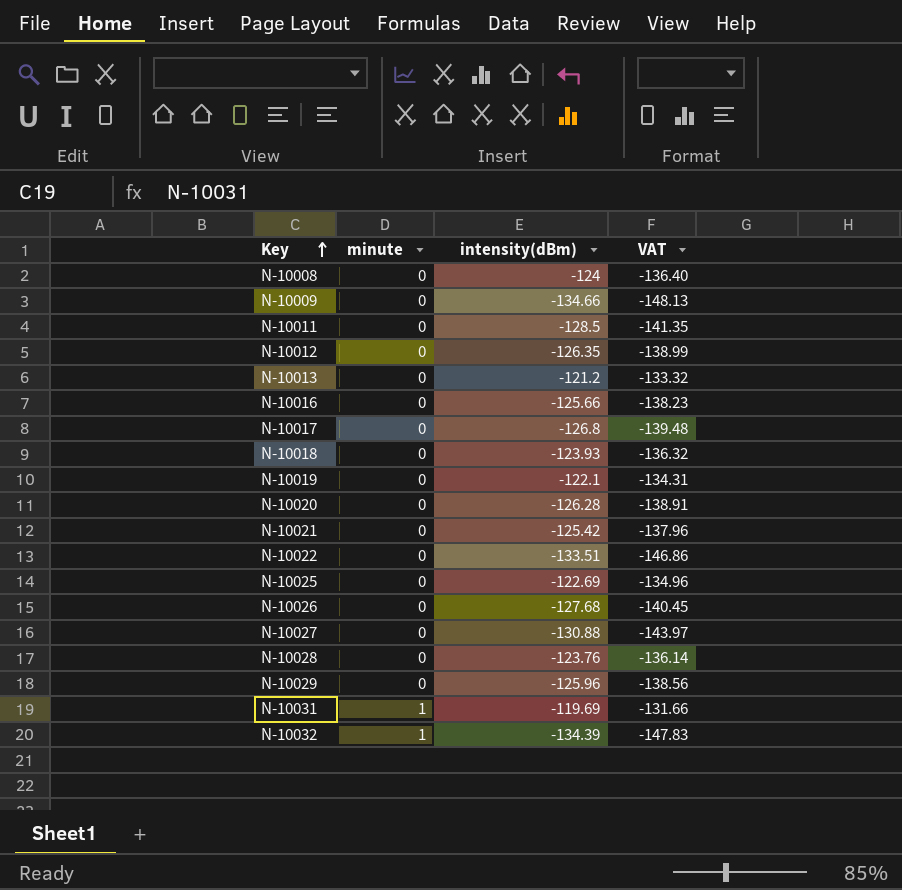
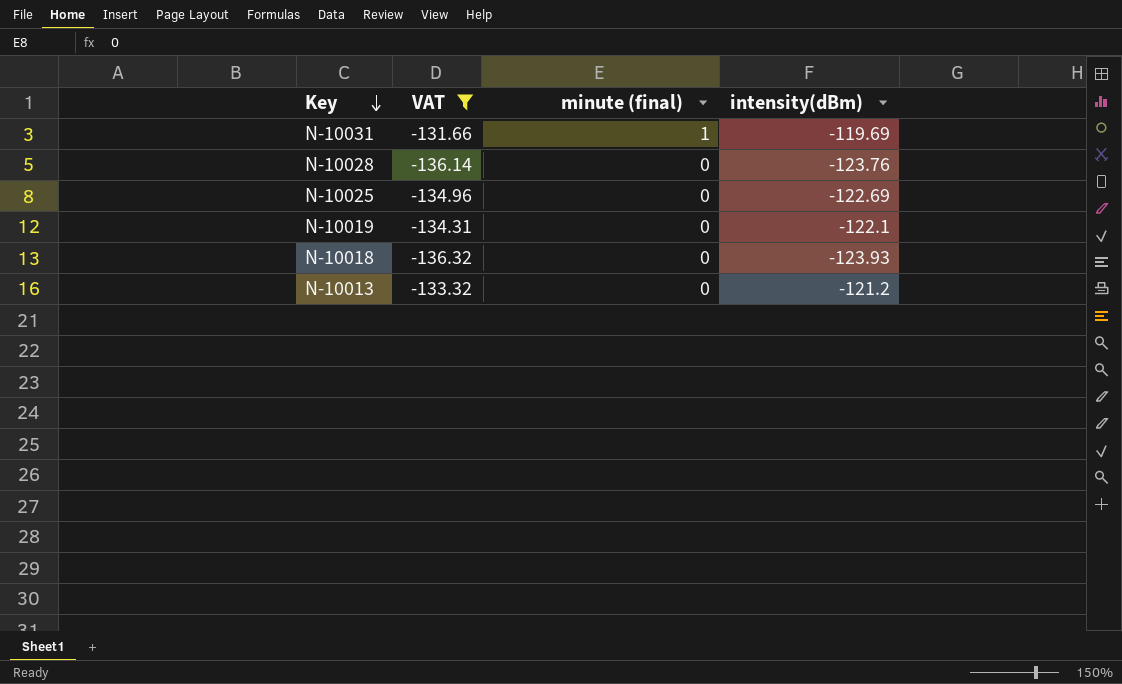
filter: none -> VAT >= -136.32
row order: Key ascending -> Key descending
column VAT | position: 4 -> 2
column name: minute -> minute (final)

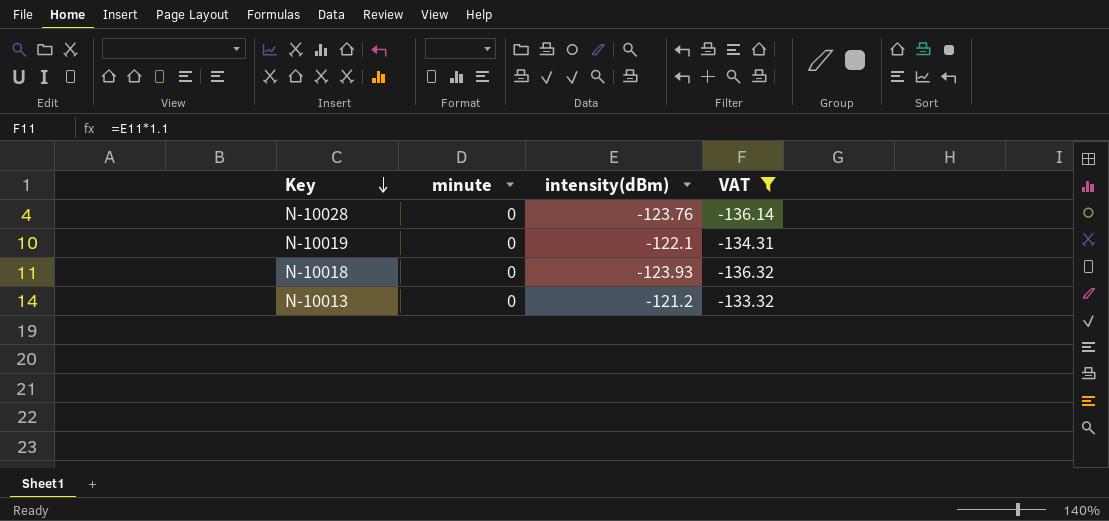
column name: minute (final) -> minute
column VAT | position: 2 -> 4
row N-10031: -131.66 | 1 | -119.69 -> none
row N-10025: -134.96 | 0 | -122.69 -> none

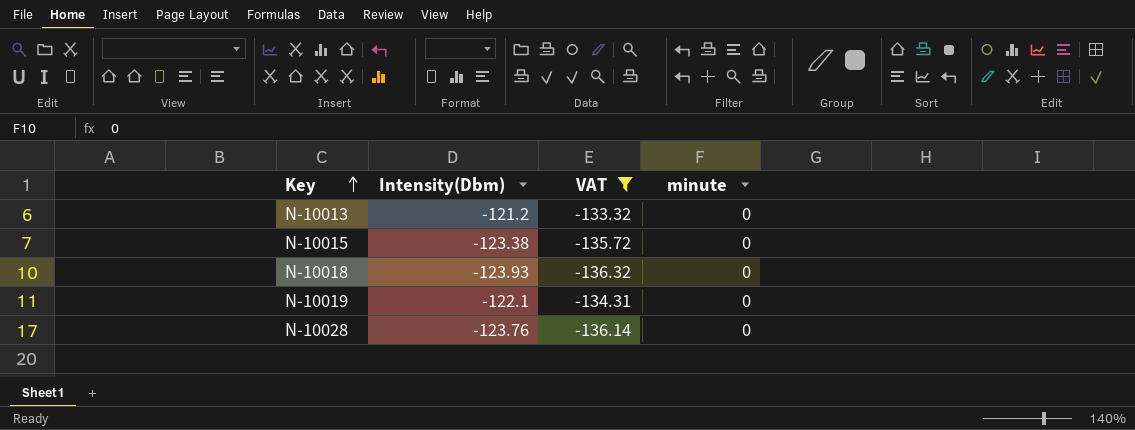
row order: Key descending -> Key ascending
column name: intensity(dBm) -> Intensity(Dbm)
column minute | position: 2 -> 4
row N-10015: none -> -123.38 | -135.72 | 0

